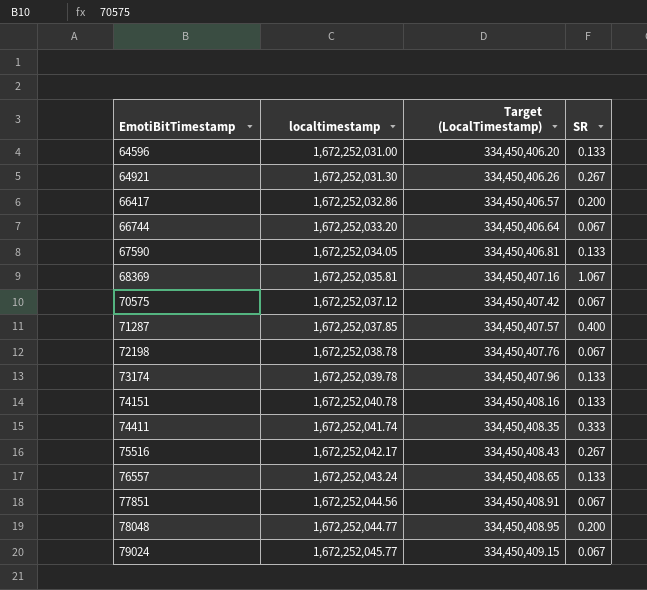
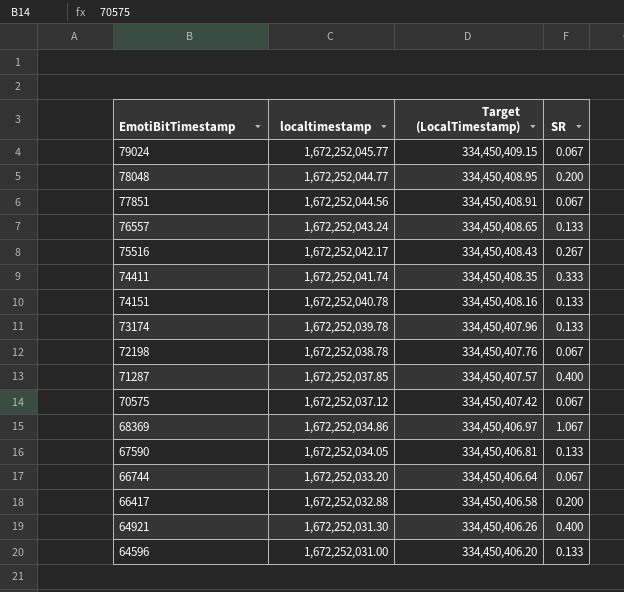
row order: EmotiBitTimestamp ascending -> EmotiBitTimestamp descending
68369 | localtimestamp: 1,672,252,035.81 -> 1,672,252,034.86
68369 | Target (LocalTimestamp): 334,450,407.16 -> 334,450,406.97
66417 | localtimestamp: 1,672,252,032.86 -> 1,672,252,032.88
66417 | Target (LocalTimestamp): 334,450,406.57 -> 334,450,406.58
64921 | SR: 0.267 -> 0.400

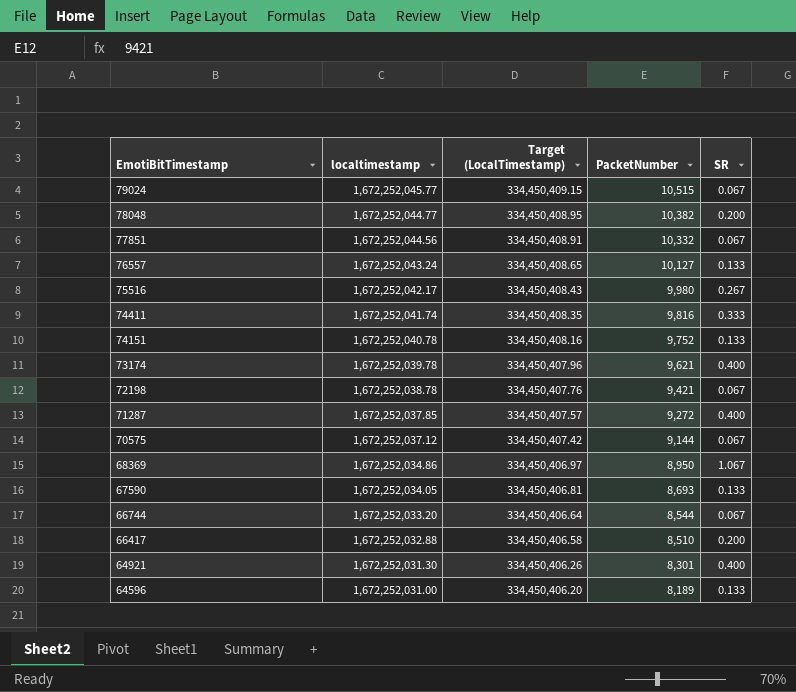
column PacketNumber | position: none -> 4
73174 | SR: 0.133 -> 0.400

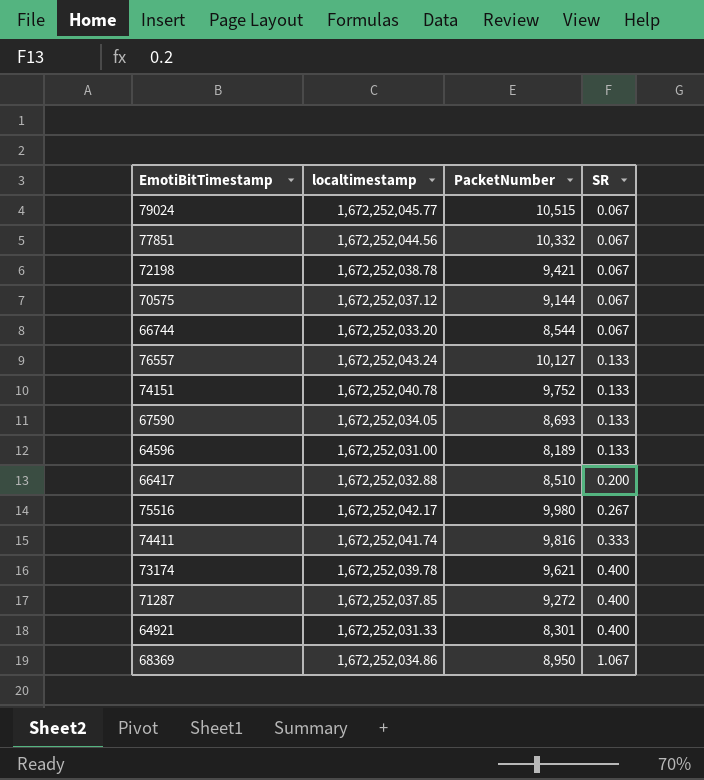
row order: EmotiBitTimestamp descending -> SR ascending
column Target (LocalTimestamp) | formula: [localtimestamp] * 0.2 -> none
row 78048: 1,672,252,044.77 | 334,450,408.95 | 10,382 | 0.200 -> none
64921 | localtimestamp: 1,672,252,031.30 -> 1,672,252,031.33

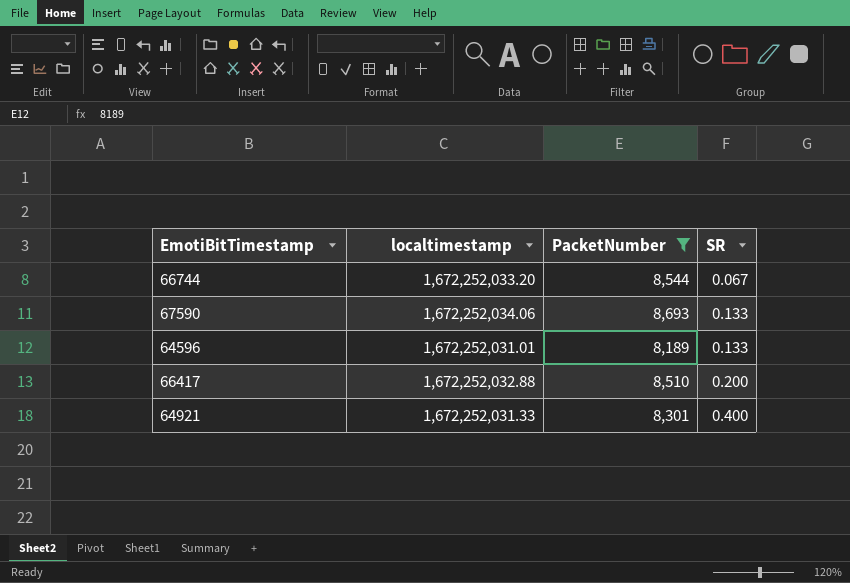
filter: none -> PacketNumber <= 8,693
67590 | localtimestamp: 1,672,252,034.05 -> 1,672,252,034.06
64596 | localtimestamp: 1,672,252,031.00 -> 1,672,252,031.01

